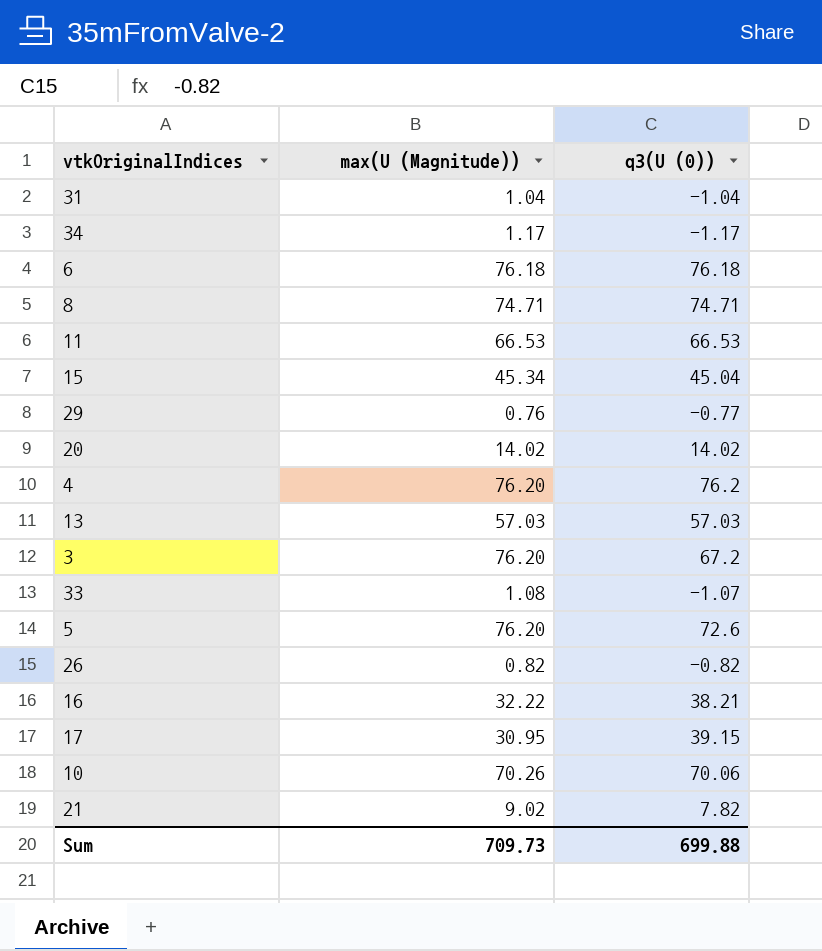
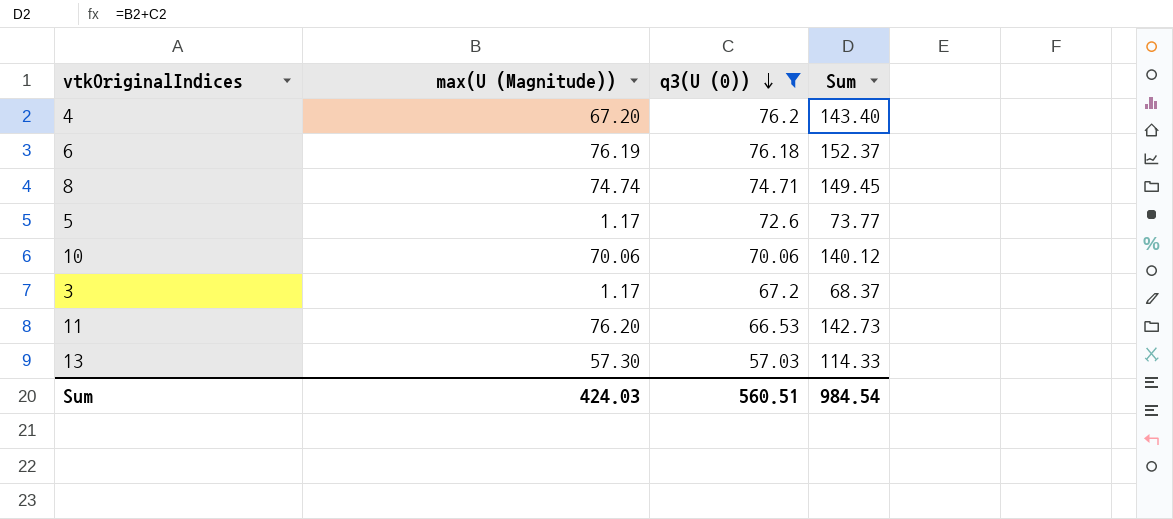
filter: none -> q3(U (0)) >= 57.03
row order: none -> q3(U (0)) descending
column Sum | formula: none -> [max(U (Magnitude))] + [q3(U (0))]
4 | max(U (Magnitude)): 76.20 -> 67.20
6 | max(U (Magnitude)): 76.18 -> 76.19
8 | max(U (Magnitude)): 74.71 -> 74.74
5 | max(U (Magnitude)): 76.20 -> 1.17
10 | max(U (Magnitude)): 70.26 -> 70.06
3 | max(U (Magnitude)): 76.20 -> 1.17
11 | max(U (Magnitude)): 66.53 -> 76.20
13 | max(U (Magnitude)): 57.03 -> 57.30
Sum | max(U (Magnitude)): 709.73 -> 424.03
Sum | q3(U (0)): 699.88 -> 560.51

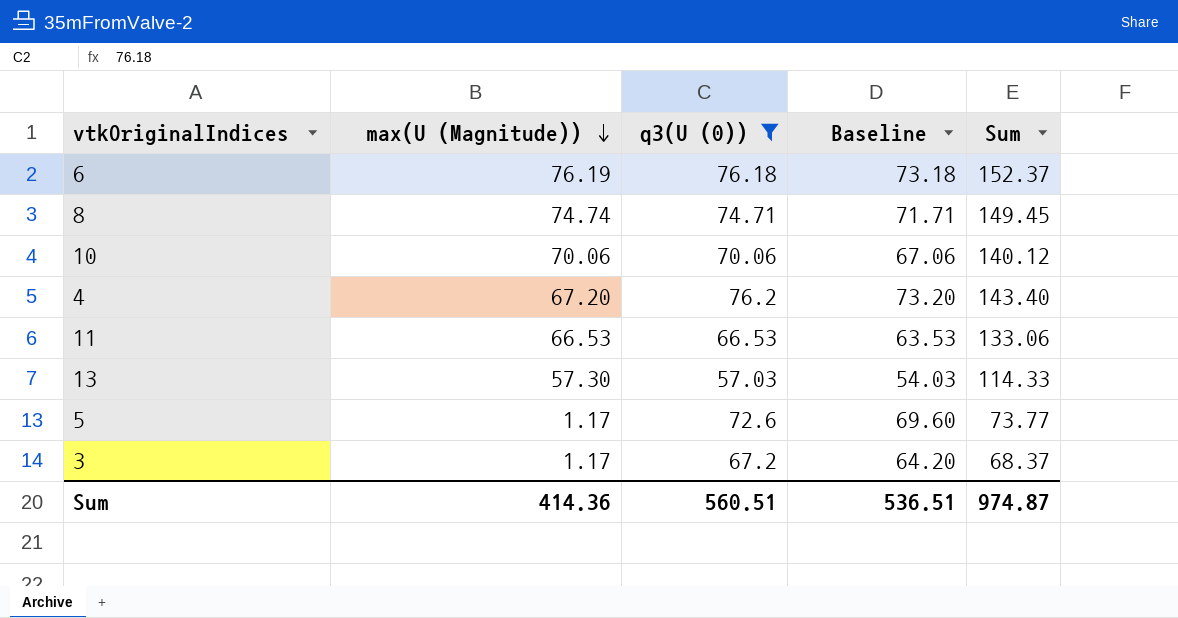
row order: q3(U (0)) descending -> max(U (Magnitude)) descending
column Baseline | formula: none -> [q3(U (0))] - 3
11 | max(U (Magnitude)): 76.20 -> 66.53
11 | Sum: 142.73 -> 133.06
Sum | max(U (Magnitude)): 424.03 -> 414.36
Sum | Sum: 984.54 -> 974.87

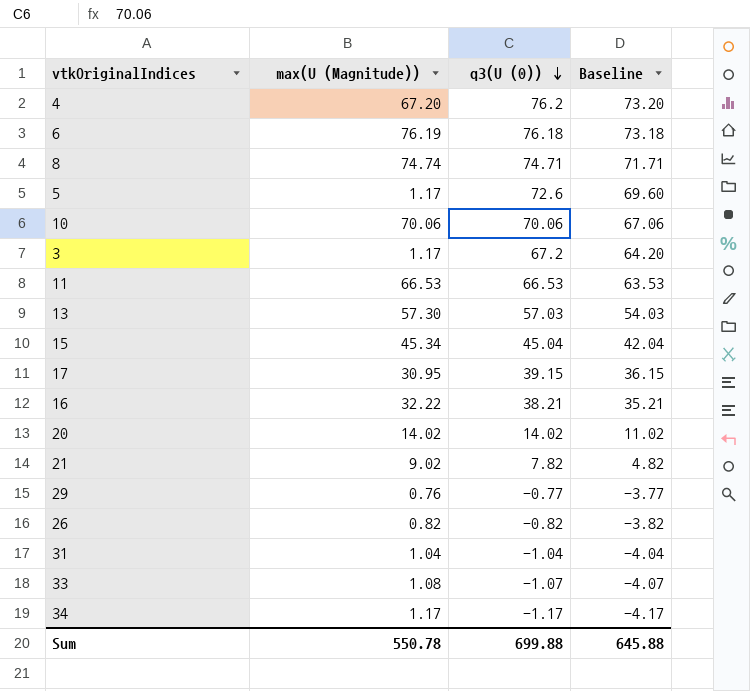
filter: q3(U (0)) >= 57.03 -> none
row order: max(U (Magnitude)) descending -> q3(U (0)) descending
column Sum | formula: [max(U (Magnitude))] + [q3(U (0))] -> none
Sum | max(U (Magnitude)): 414.36 -> 550.78
Sum | q3(U (0)): 560.51 -> 699.88
Sum | Baseline: 536.51 -> 645.88

